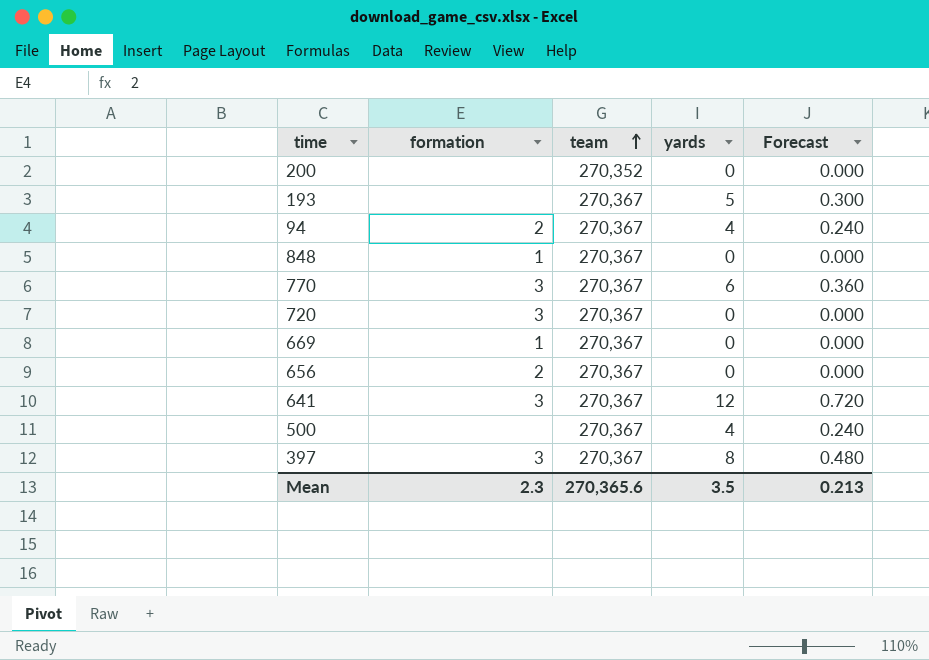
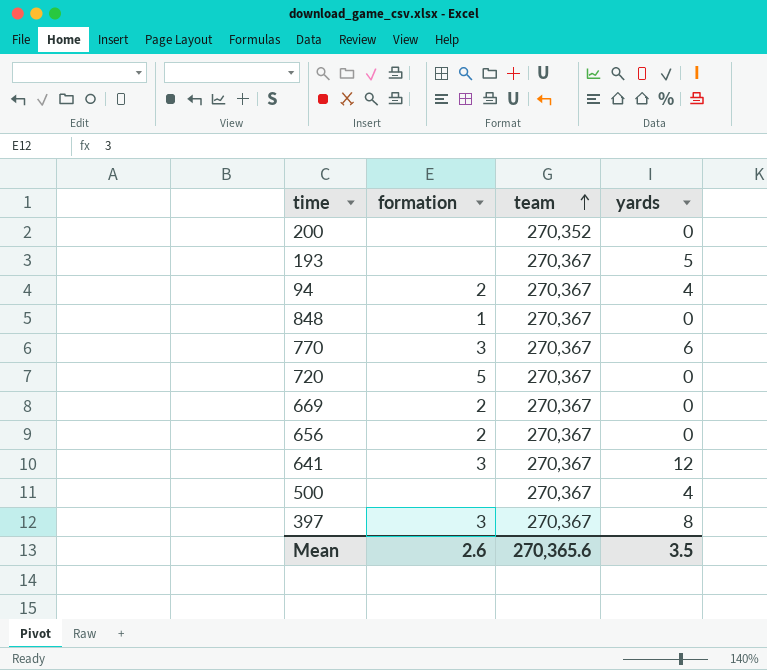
column Forecast | formula: [yards] * 0.06 -> none
720 | formation: 3 -> 5
669 | formation: 1 -> 2
Mean | formation: 2.3 -> 2.6

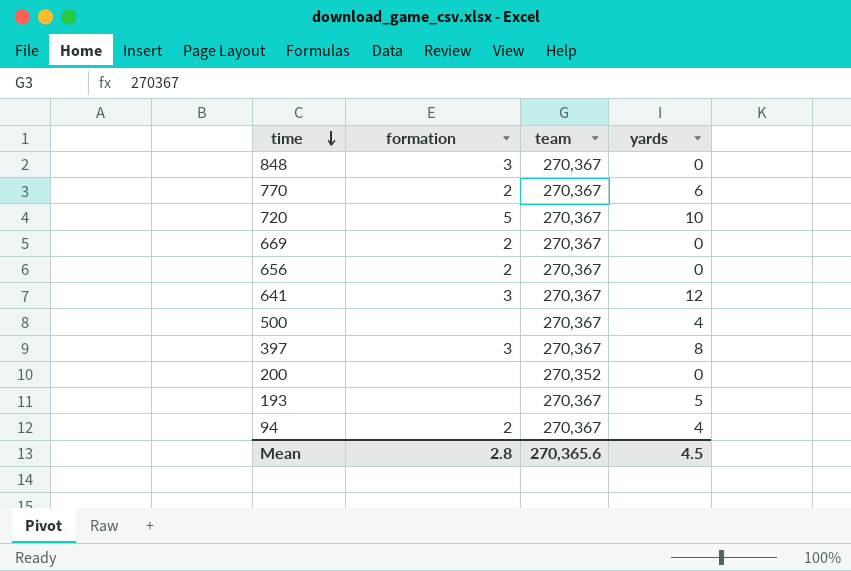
row order: team ascending -> time descending
848 | formation: 1 -> 3
770 | formation: 3 -> 2
720 | yards: 0 -> 10
Mean | formation: 2.6 -> 2.8
Mean | yards: 3.5 -> 4.5

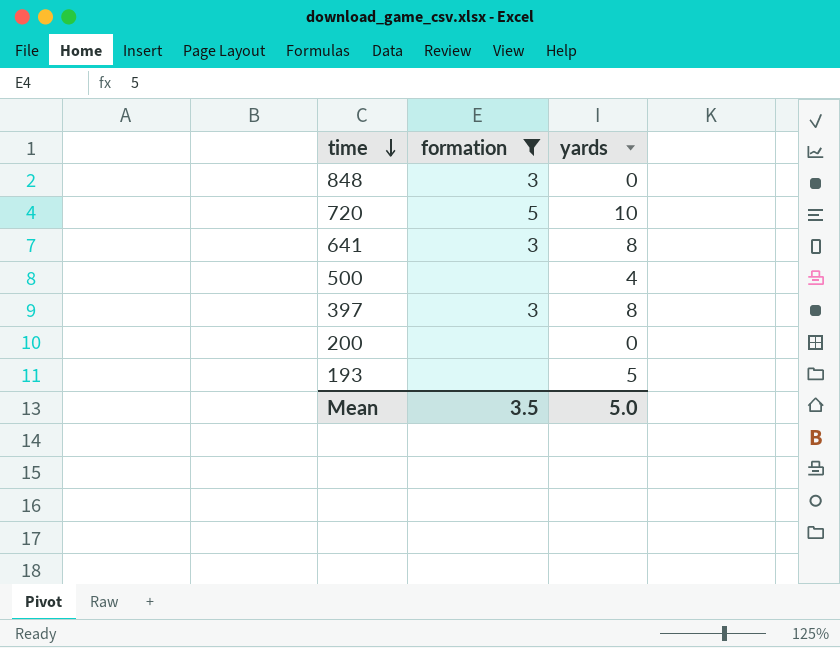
filter: none -> formation != 2
column team | position: 3 -> none
641 | yards: 12 -> 8
Mean | formation: 2.8 -> 3.5
Mean | yards: 4.5 -> 5.0

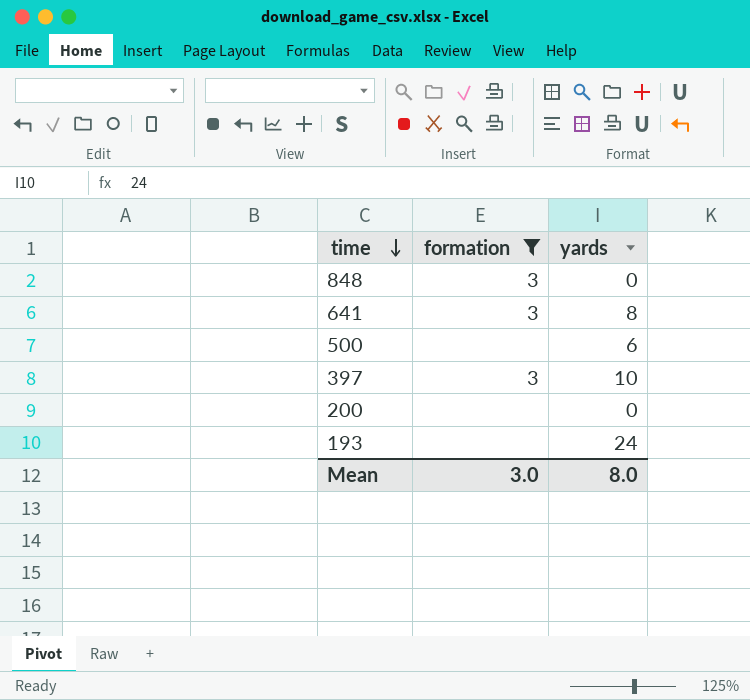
row 720: 5 | 10 -> none
500 | yards: 4 -> 6
397 | yards: 8 -> 10
193 | yards: 5 -> 24
Mean | formation: 3.5 -> 3.0
Mean | yards: 5.0 -> 8.0

